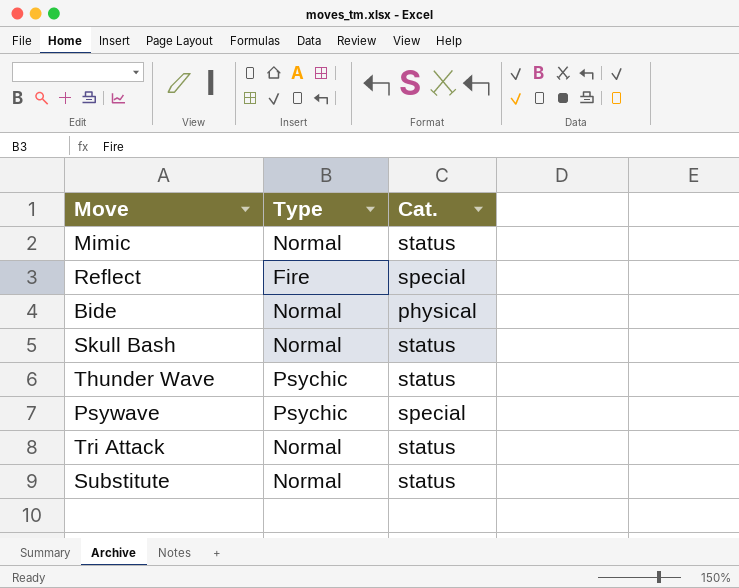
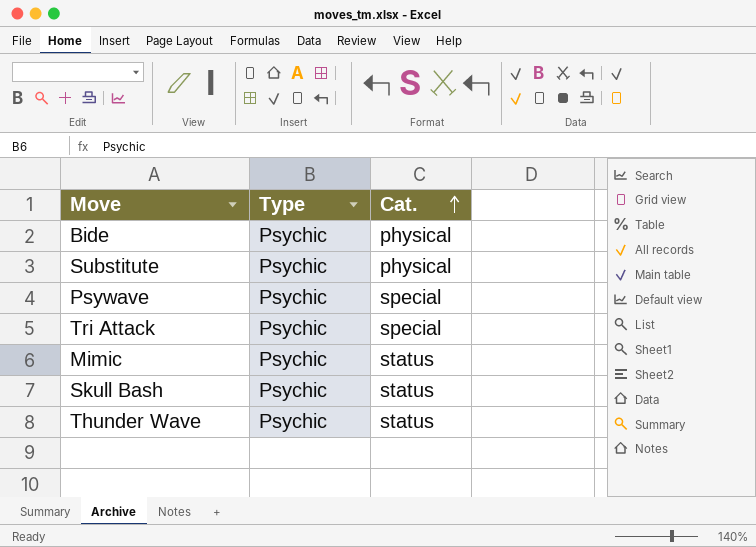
row order: none -> Cat. ascending
row Reflect: Fire | special -> none
Bide | Type: Normal -> Psychic
Substitute | Type: Normal -> Psychic
Substitute | Cat.: status -> physical
Tri Attack | Type: Normal -> Psychic
Tri Attack | Cat.: status -> special
Mimic | Type: Normal -> Psychic
Skull Bash | Type: Normal -> Psychic

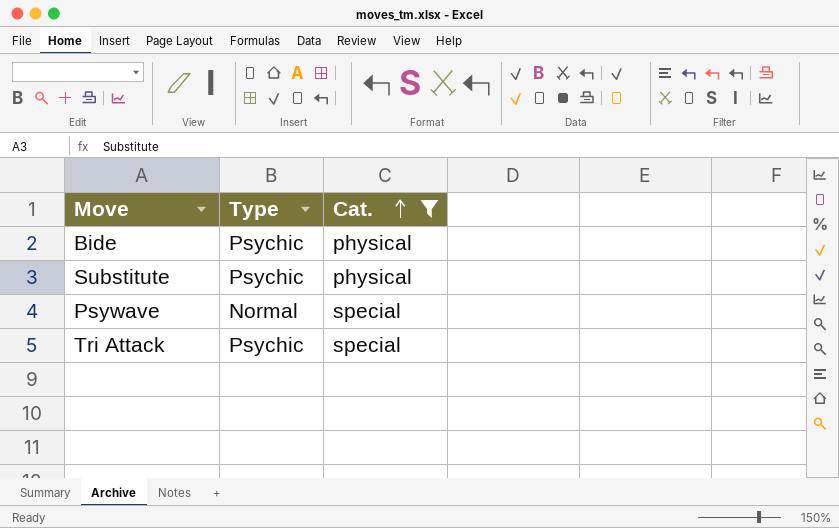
filter: none -> Cat. != status
Psywave | Type: Psychic -> Normal

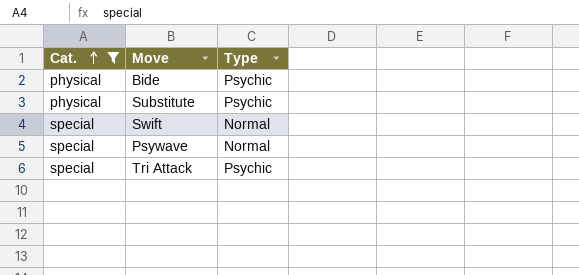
column Cat. | position: 3 -> 1
row Swift: none -> special | Normal

